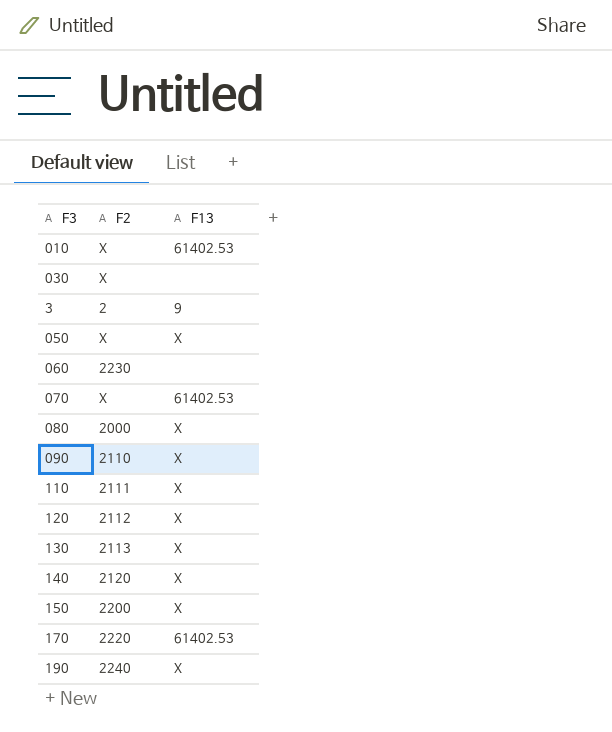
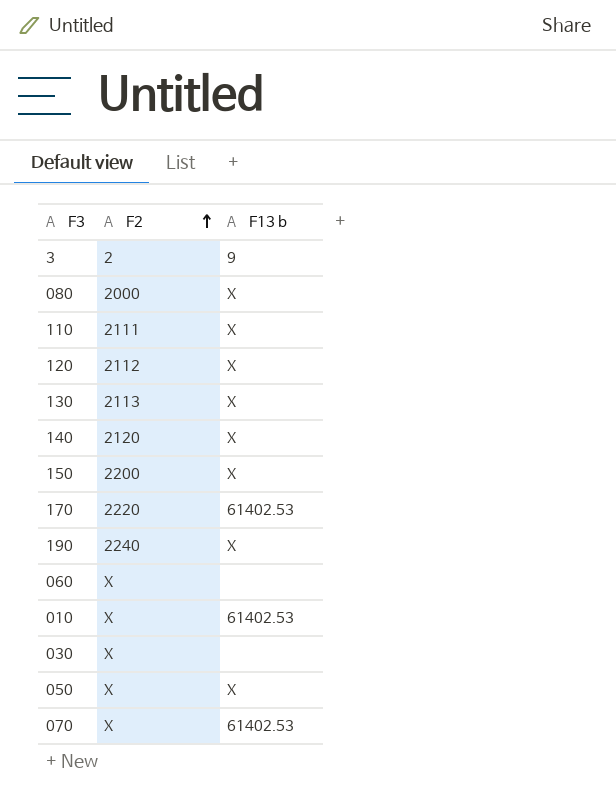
row order: none -> F2 ascending
column name: F13 -> F13 b
row 090: 2110 | X -> none
060 | F2: 2230 -> X

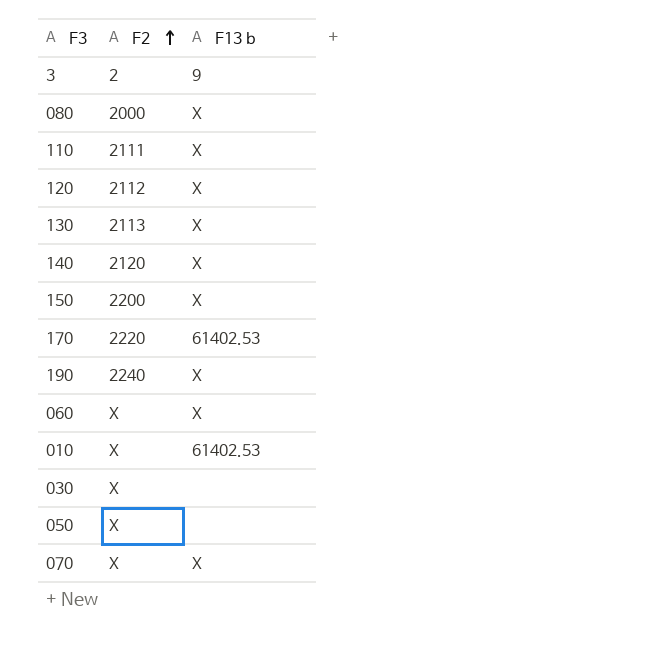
060 | F13 b: none -> X
050 | F13 b: X -> none
070 | F13 b: 61402.53 -> X

